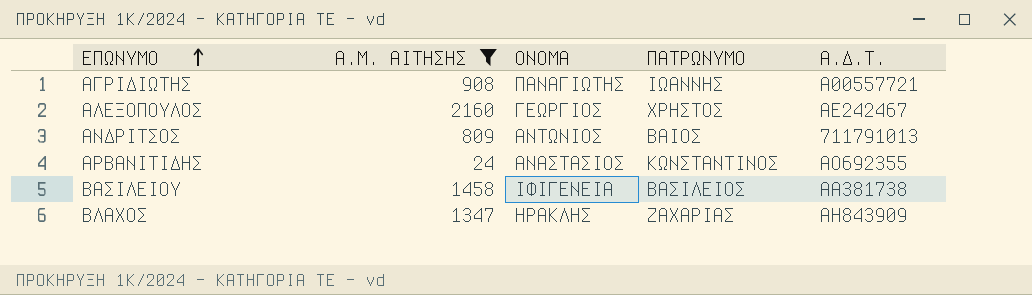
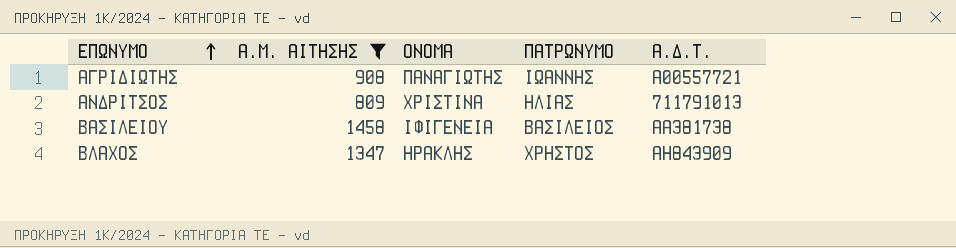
row ΑΛΕΞΟΠΟΥΛΟΣ: 2160 | ΓΕΩΡΓΙΟΣ | ΧΡΗΣΤΟΣ | ΑΕ242467 -> none
row ΑΡΒΑΝΙΤΙΔΗΣ: 24 | ΑΝΑΣΤΑΣΙΟΣ | ΚΩΝΣΤΑΝΤΙΝΟΣ | ΑΟ692355 -> none
ΑΝΔΡΙΤΣΟΣ | ΟΝΟΜΑ: ΑΝΤΩΝΙΟΣ -> ΧΡΙΣΤΙΝΑ
ΑΝΔΡΙΤΣΟΣ | ΠΑΤΡΩΝΥΜΟ: ΒΑΙΟΣ -> ΗΛΙΑΣ
ΒΛΑΧΟΣ | ΠΑΤΡΩΝΥΜΟ: ΖΑΧΑΡΙΑΣ -> ΧΡΗΣΤΟΣ

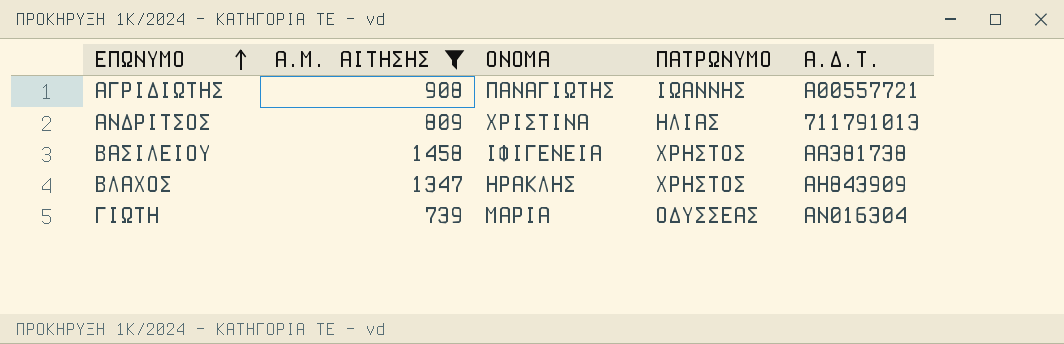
ΒΑΣΙΛΕΙΟΥ | ΠΑΤΡΩΝΥΜΟ: ΒΑΣΙΛΕΙΟΣ -> ΧΡΗΣΤΟΣ
row ΓΙΩΤΗ: none -> 739 | ΜΑΡΙΑ | ΟΔΥΣΣΕΑΣ | ΑΝ016304

